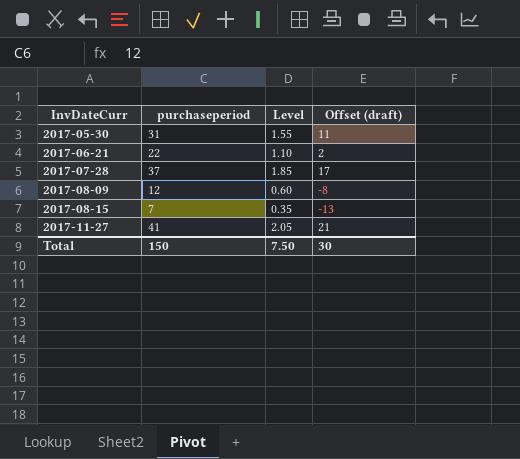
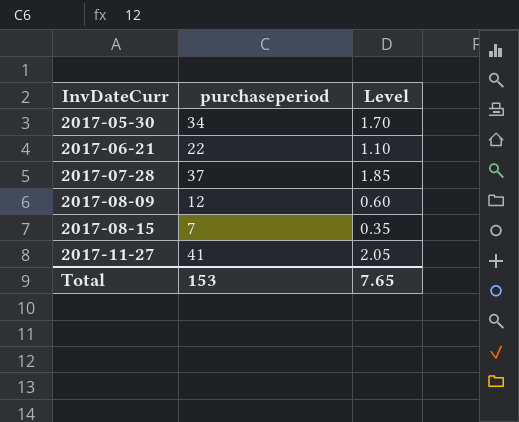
column Offset (draft) | formula: [purchaseperiod] - 20 -> none
2017-05-30 | purchaseperiod: 31 -> 34
2017-05-30 | Level: 1.55 -> 1.70
Total | purchaseperiod: 150 -> 153
Total | Level: 7.50 -> 7.65

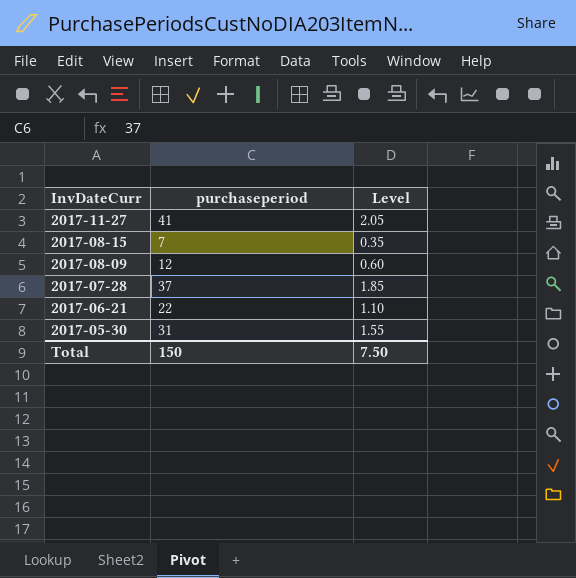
row order: InvDateCurr ascending -> InvDateCurr descending
2017-05-30 | purchaseperiod: 34 -> 31
2017-05-30 | Level: 1.70 -> 1.55
Total | purchaseperiod: 153 -> 150
Total | Level: 7.65 -> 7.50

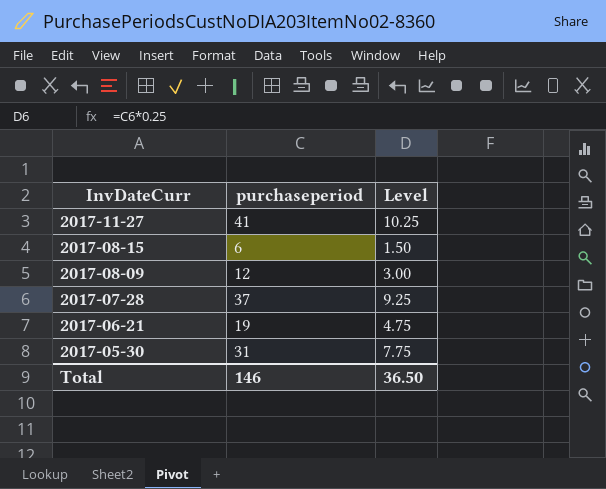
column Level | formula: [purchaseperiod] * 0.05 -> [purchaseperiod] * 0.25
2017-08-15 | purchaseperiod: 7 -> 6
2017-06-21 | purchaseperiod: 22 -> 19
Total | purchaseperiod: 150 -> 146
Total | Level: 7.50 -> 36.50

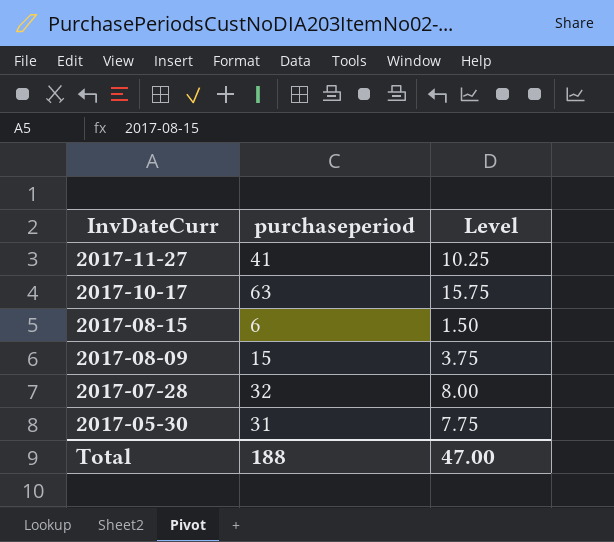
row 2017-06-21: 19 | 4.75 -> none
row 2017-10-17: none -> 63 | 15.75
2017-08-09 | purchaseperiod: 12 -> 15
2017-08-09 | Level: 3.00 -> 3.75
2017-07-28 | purchaseperiod: 37 -> 32
2017-07-28 | Level: 9.25 -> 8.00
Total | purchaseperiod: 146 -> 188
Total | Level: 36.50 -> 47.00

